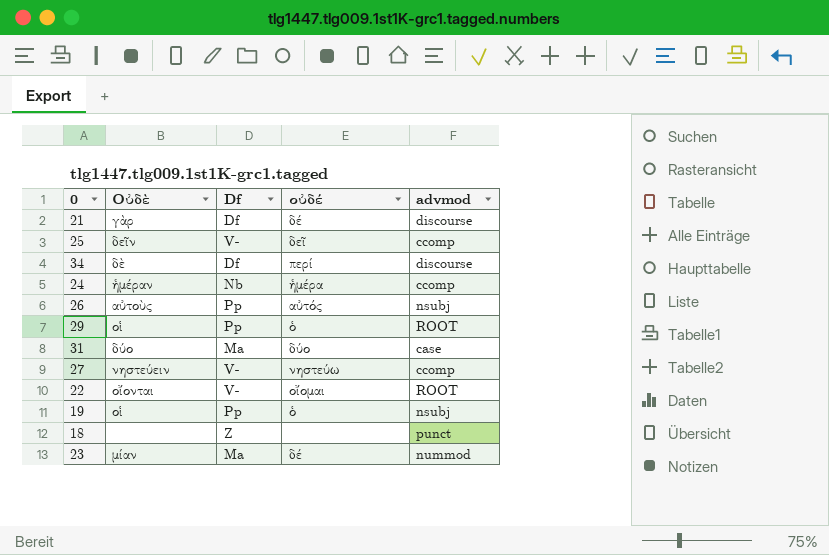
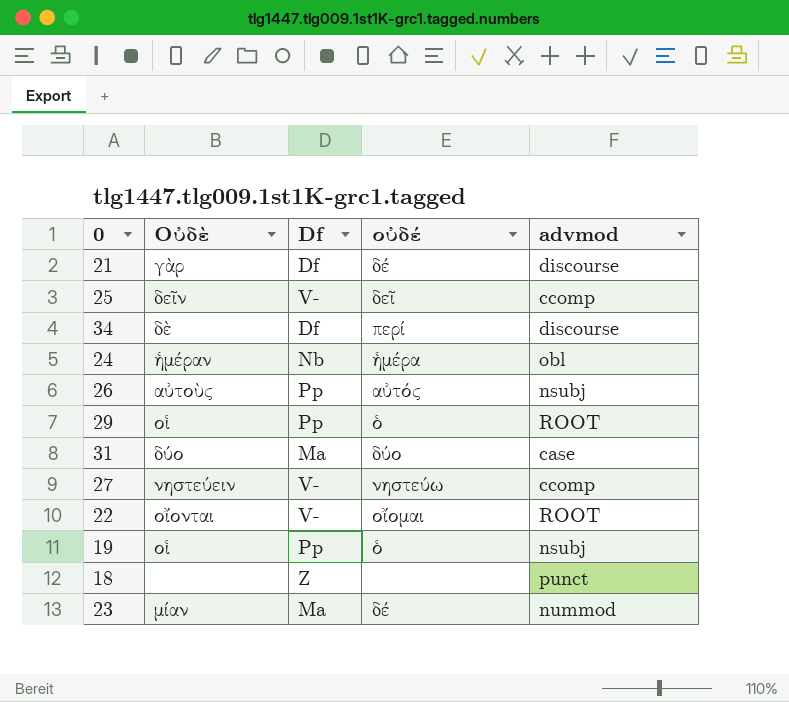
24 | advmod: ccomp -> obl

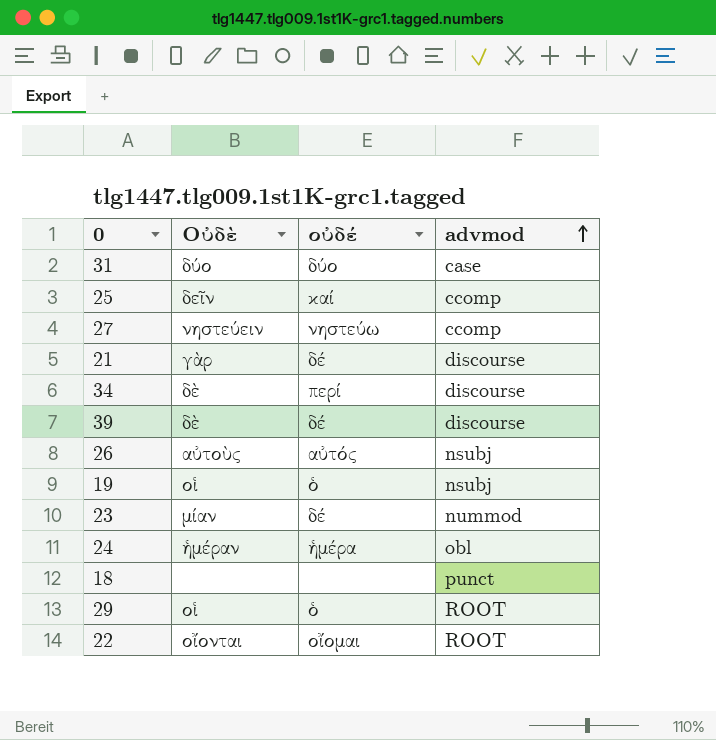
row order: none -> advmod ascending
column Df | position: 3 -> none
25 | οὐδέ: δεῖ -> καί
row 39: none -> δὲ | δέ | discourse

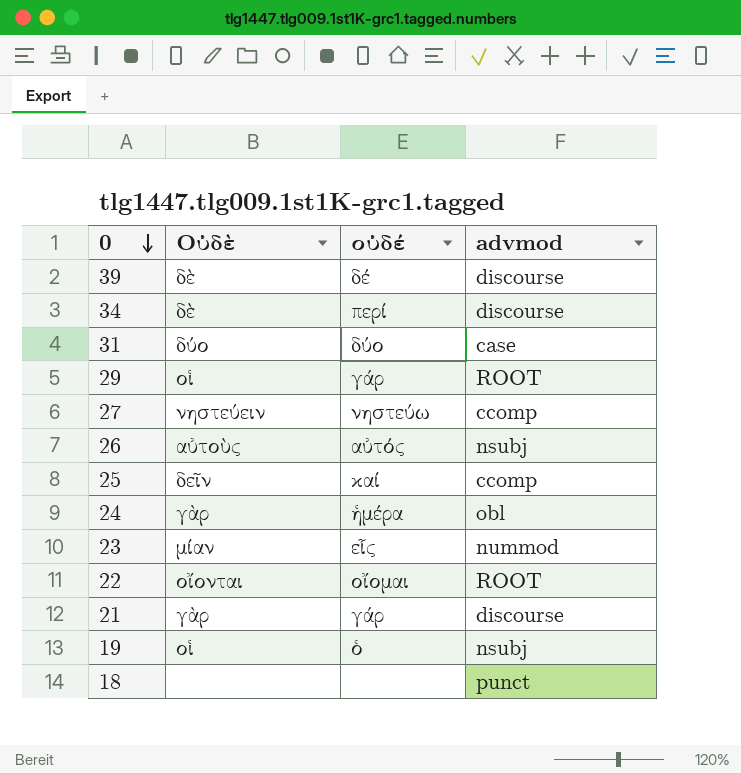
row order: advmod ascending -> 0 descending
29 | οὐδέ: ὁ -> γάρ
24 | Οὐδὲ: ἡμέραν -> γὰρ
23 | οὐδέ: δέ -> εἷς
21 | οὐδέ: δέ -> γάρ

